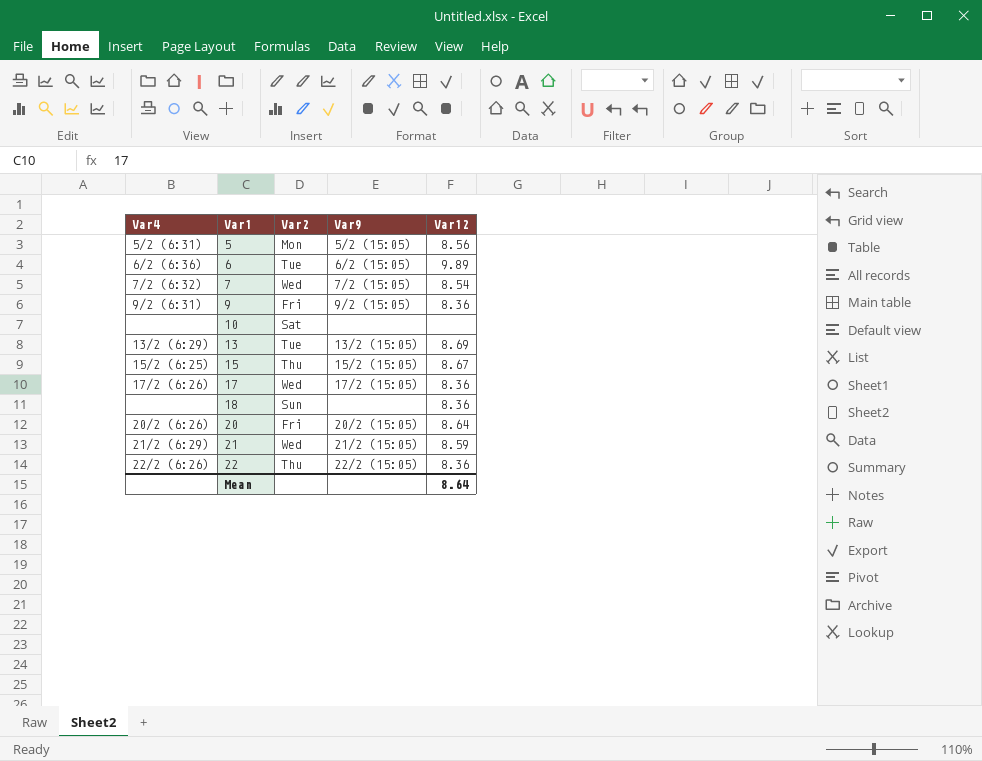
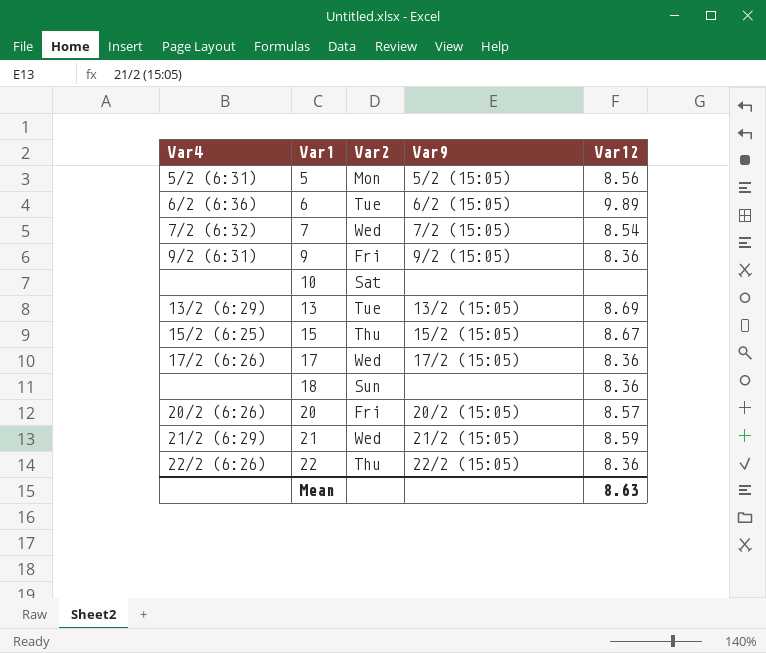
20 | Var12: 8.64 -> 8.57
Mean | Var12: 8.64 -> 8.63

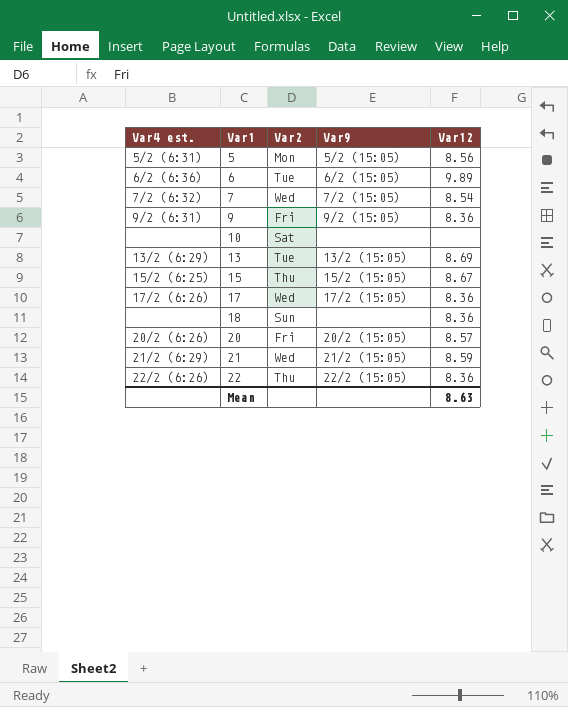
column name: Var4 -> Var4 est.

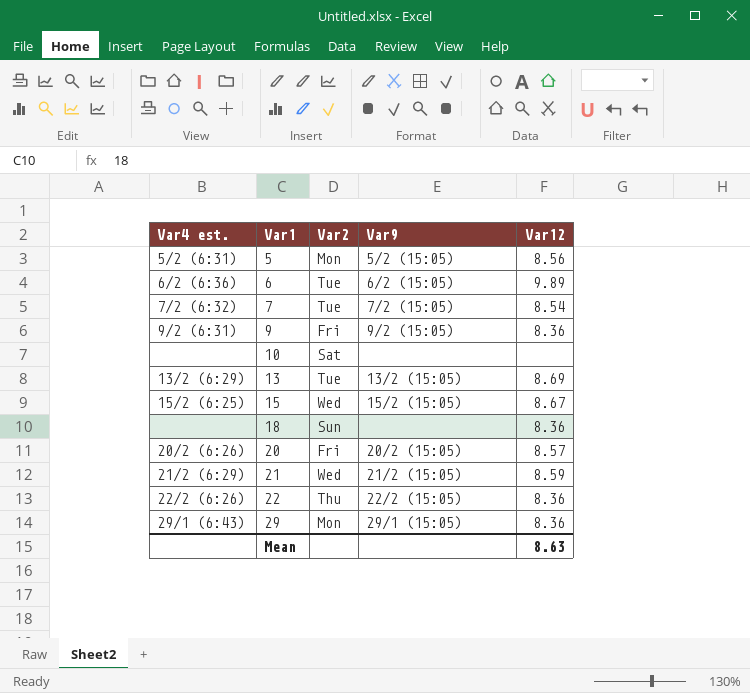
row 17: 17/2 (6:26) | Wed | 17/2 (15:05) | 8.36 -> none
7 | Var2: Wed -> Tue
15 | Var2: Thu -> Wed
row 29: none -> 29/1 (6:43) | Mon | 29/1 (15:05) | 8.36

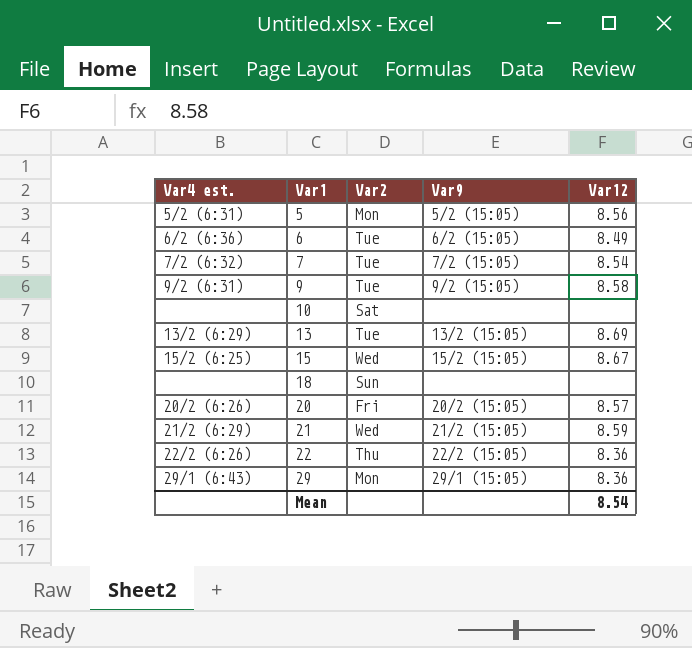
6 | Var12: 9.89 -> 8.49
9 | Var2: Fri -> Tue
9 | Var12: 8.36 -> 8.58
18 | Var12: 8.36 -> none
Mean | Var12: 8.63 -> 8.54

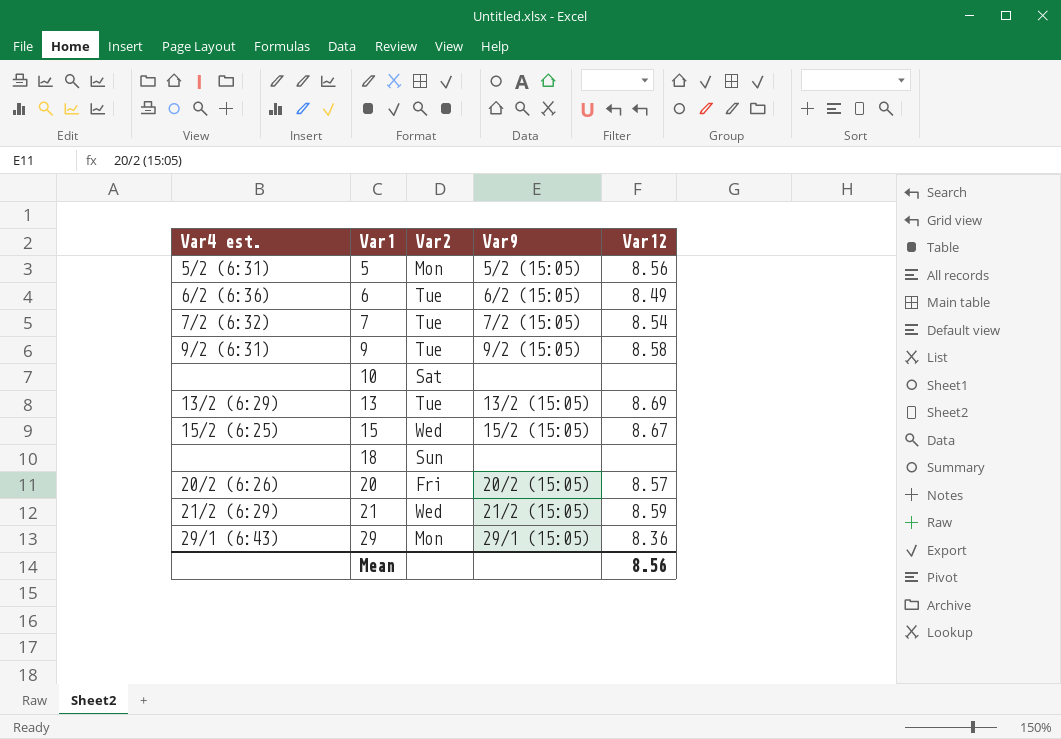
row 22: 22/2 (6:26) | Thu | 22/2 (15:05) | 8.36 -> none
Mean | Var12: 8.54 -> 8.56

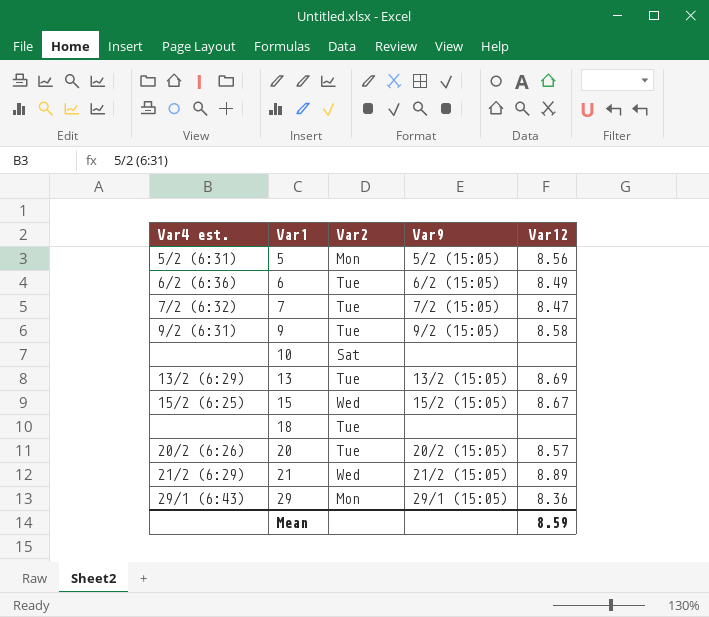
7 | Var12: 8.54 -> 8.47
18 | Var2: Sun -> Tue
20 | Var2: Fri -> Tue
21 | Var12: 8.59 -> 8.89
Mean | Var12: 8.56 -> 8.59

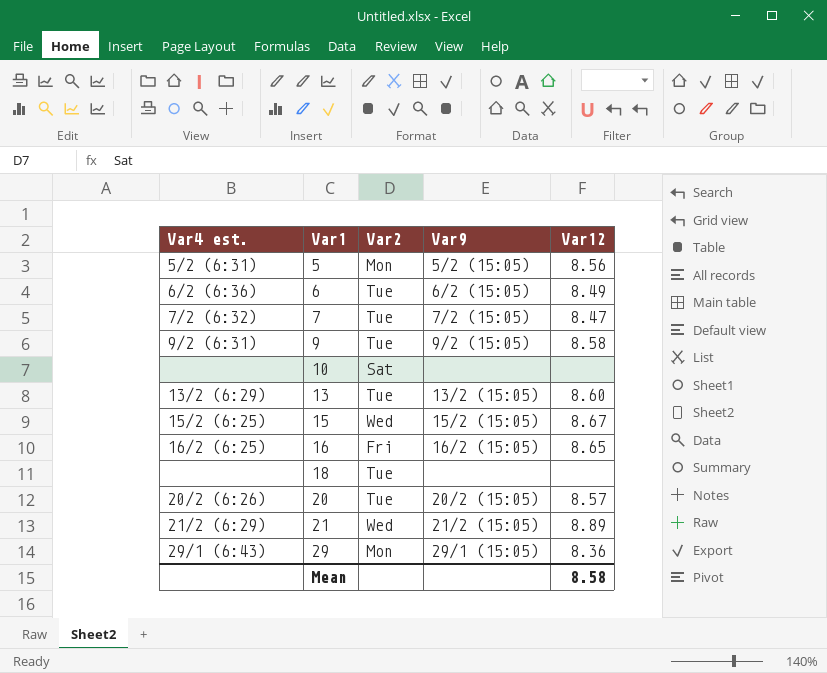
13 | Var12: 8.69 -> 8.60
row 16: none -> 16/2 (6:25) | Fri | 16/2 (15:05) | 8.65
Mean | Var12: 8.59 -> 8.58

